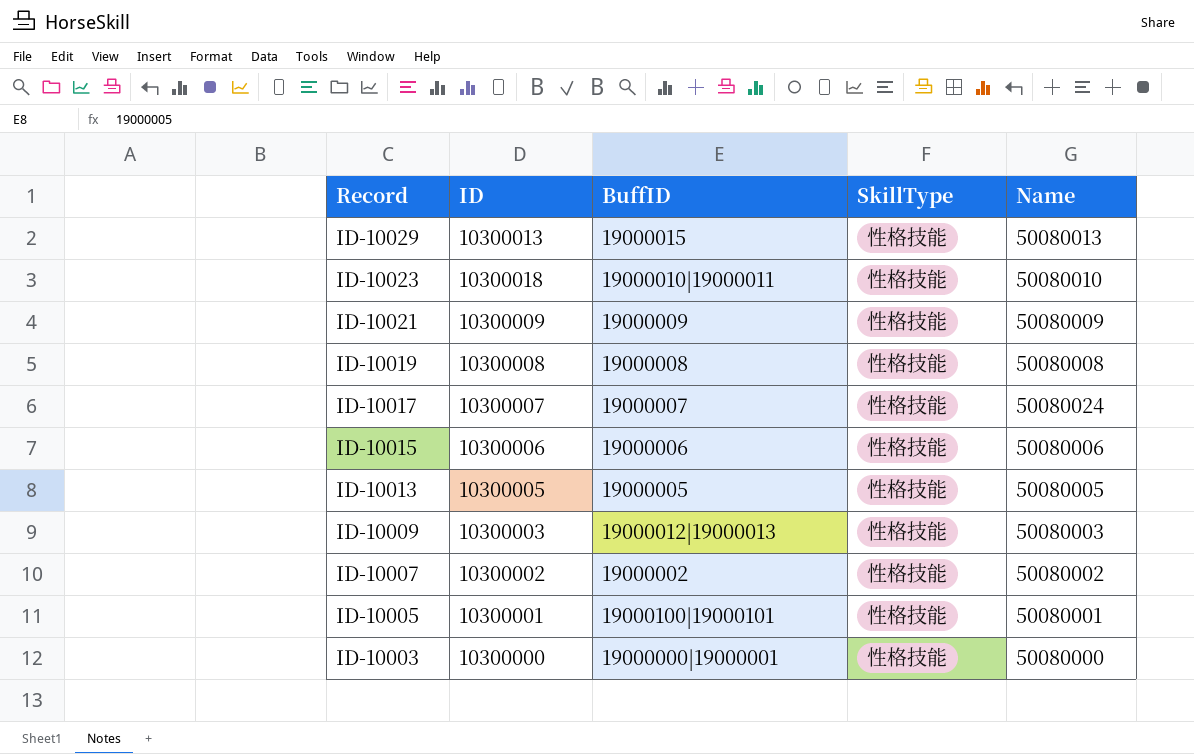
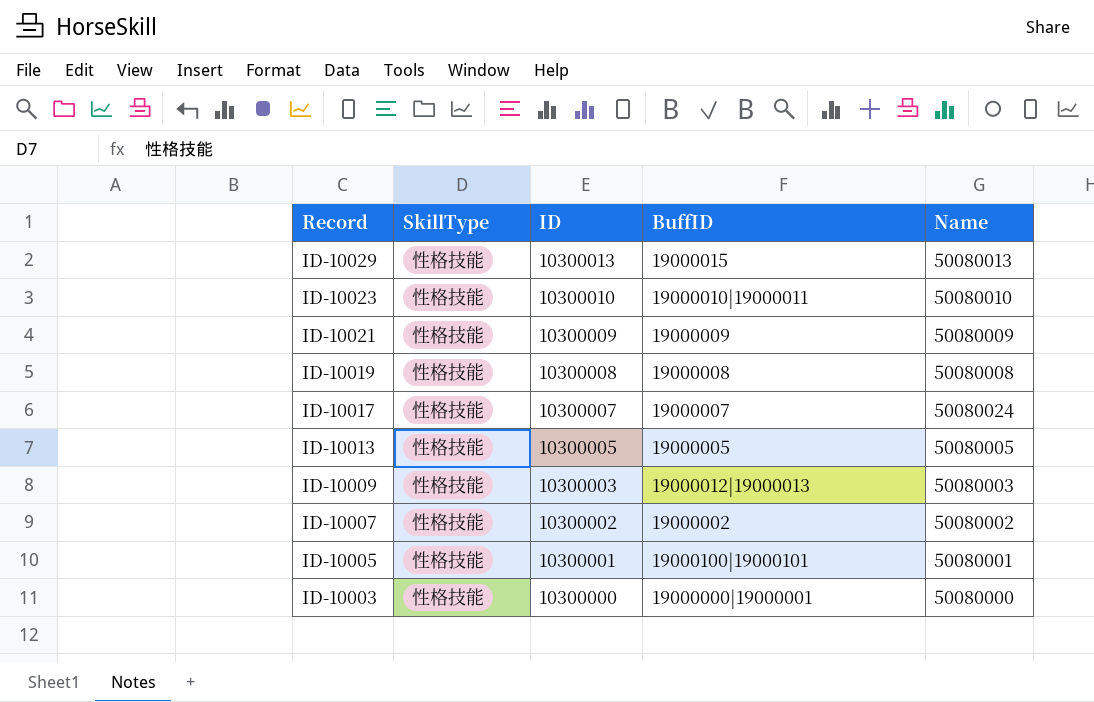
column SkillType | position: 4 -> 2
row ID-10015: 10300006 | 19000006 | 性格技能 | 50080006 -> none
ID-10023 | ID: 10300018 -> 10300010

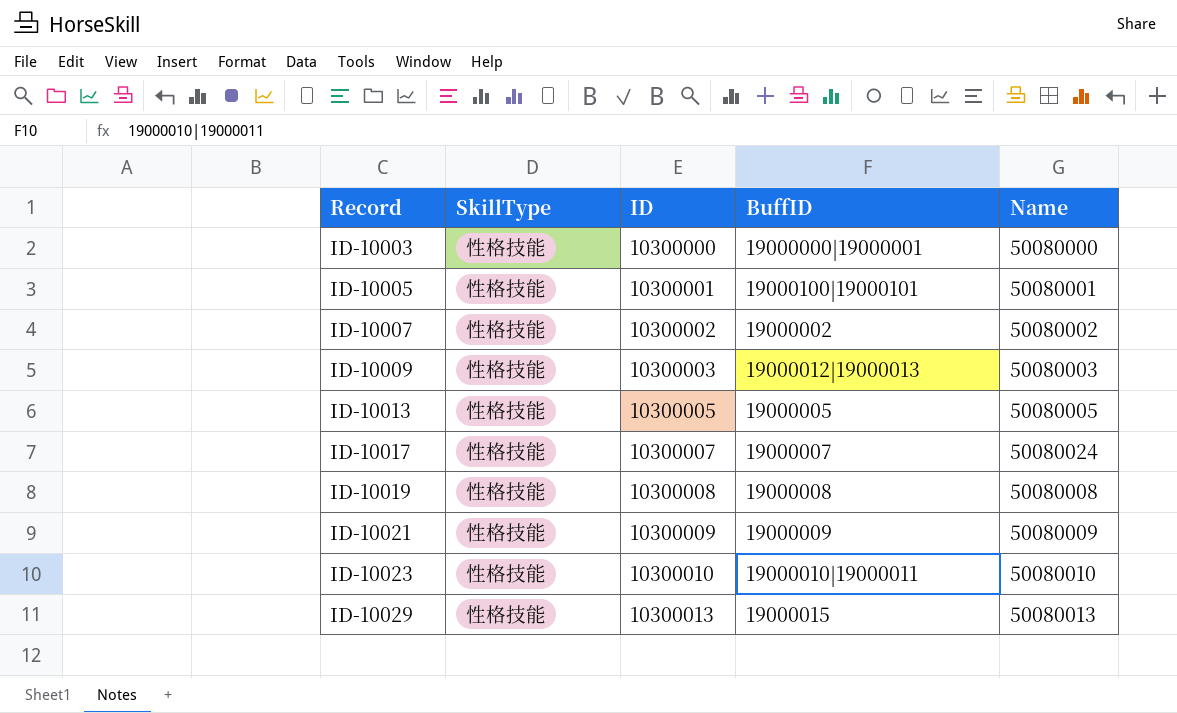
row order: Record descending -> Record ascending

